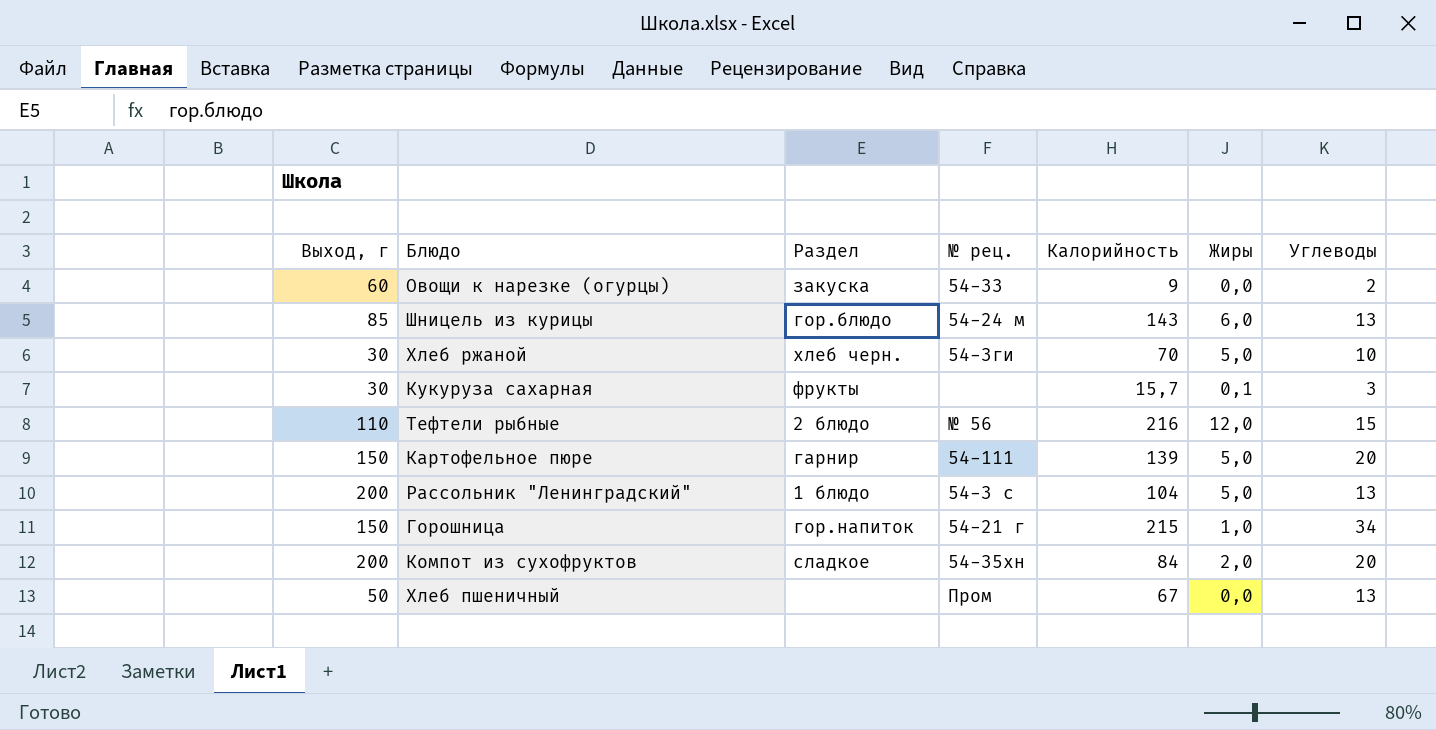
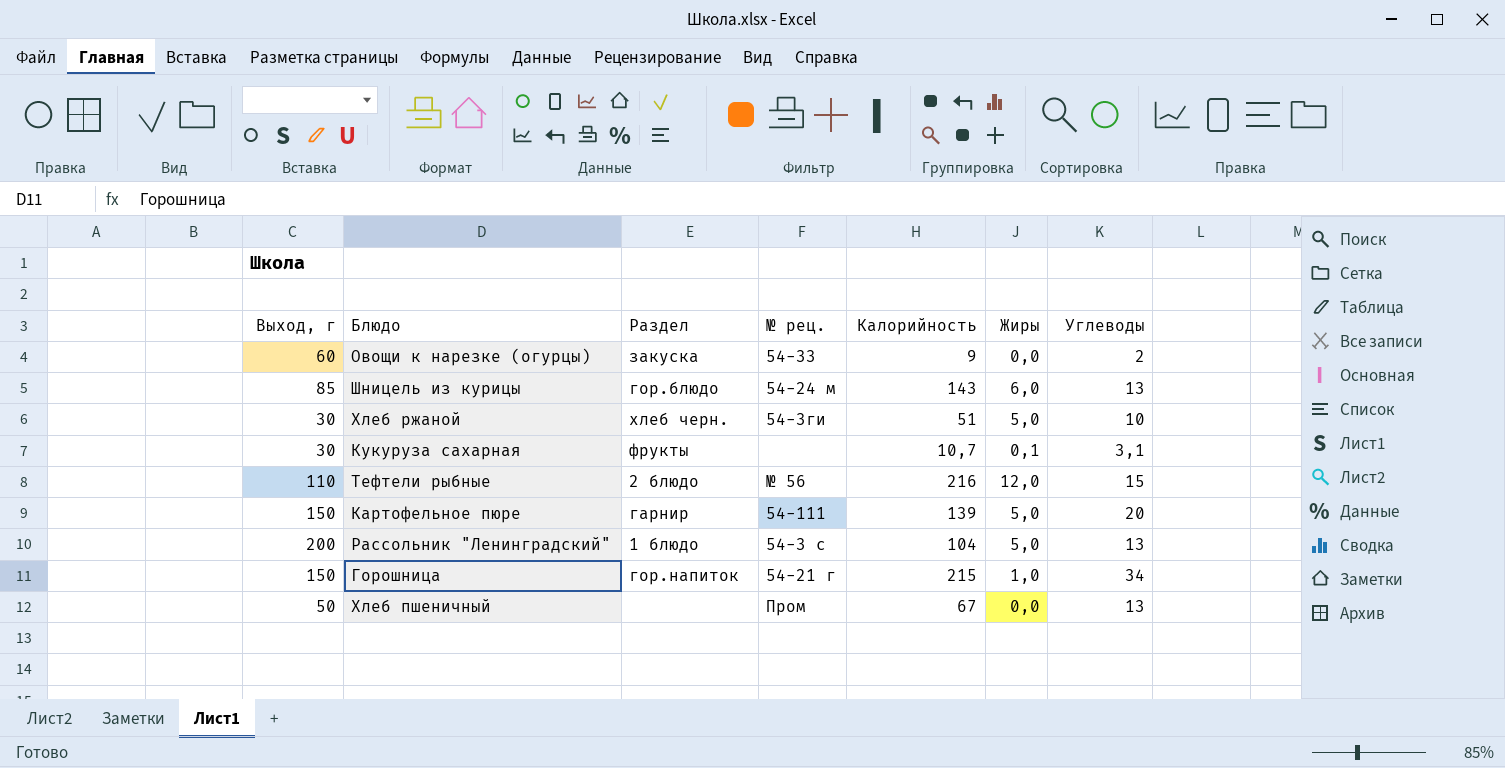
row Компот из сухофруктов: 200 | сладкое | 54-35хн | 84 | 2,0 | 20 -> none
Хлеб ржаной | Калорийность: 70 -> 51
Кукуруза сахарная | Калорийность: 15,7 -> 10,7
Кукуруза сахарная | Углеводы: 3 -> 3,1

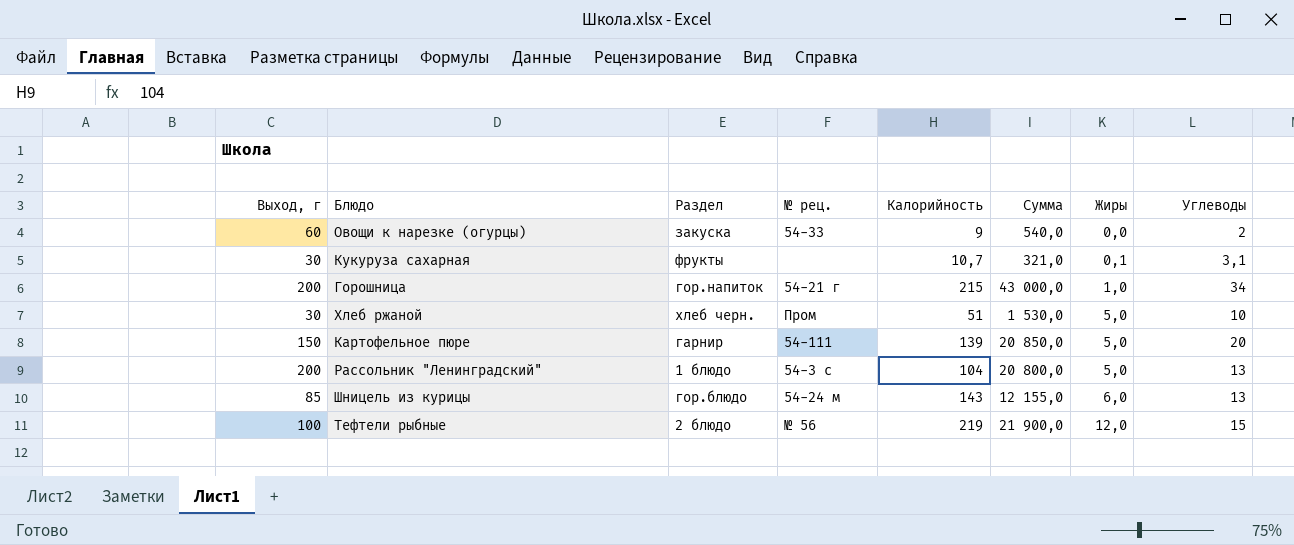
row order: none -> Жиры ascending
column Сумма | formula: none -> [Выход, г] * [Калорийность]
row Хлеб пшеничный: 50 | none | Пром | 67 | 0,0 | 13 -> none
Горошница | Выход, г: 150 -> 200
Хлеб ржаной | № рец.: 54-3ги -> Пром
Тефтели рыбные | Выход, г: 110 -> 100
Тефтели рыбные | Калорийность: 216 -> 219

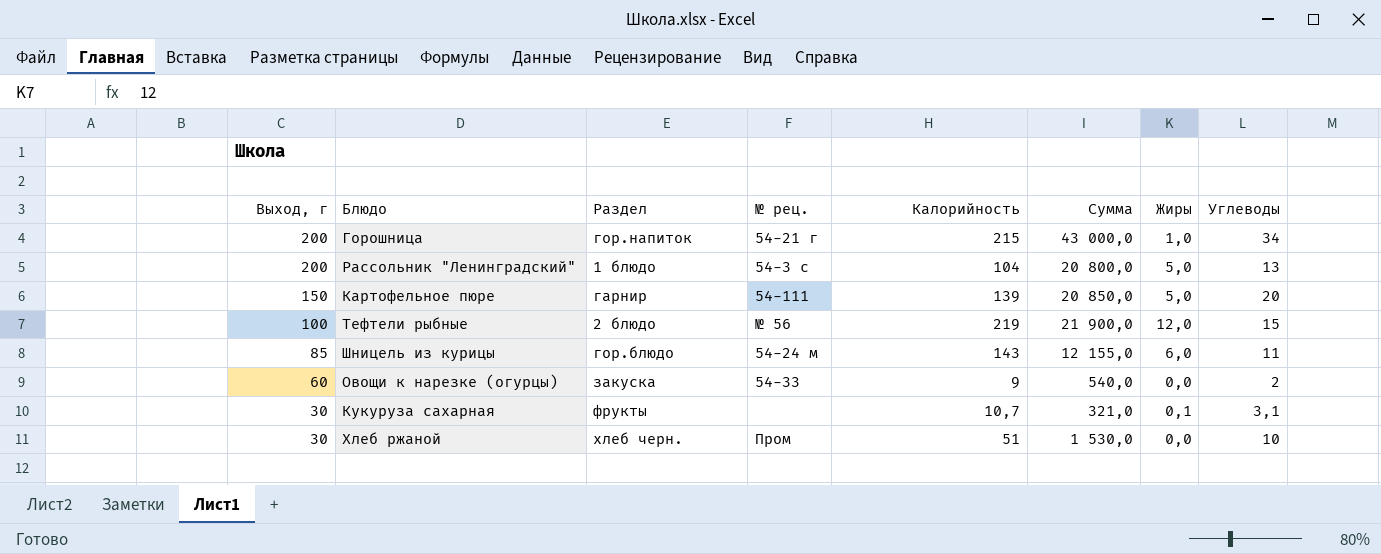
row order: Жиры ascending -> Выход, г descending
Шницель из курицы | Углеводы: 13 -> 11
Хлеб ржаной | Жиры: 5,0 -> 0,0

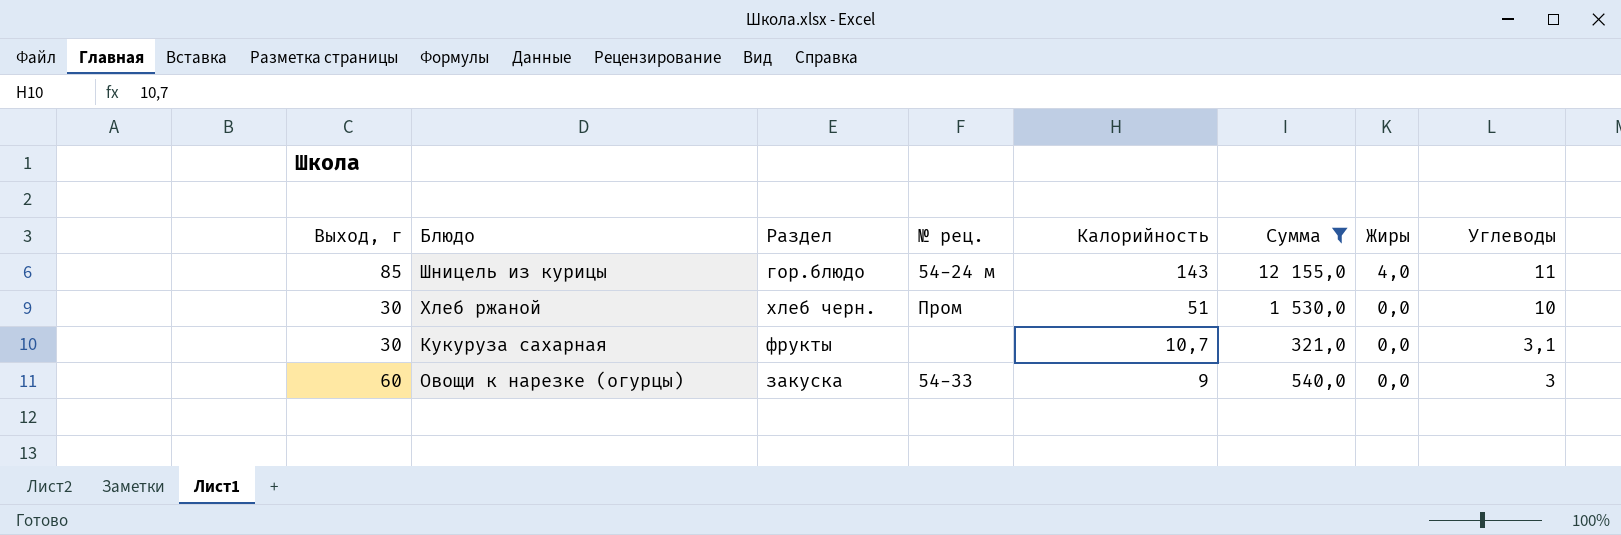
filter: none -> Сумма <= 12 155,0
row order: Выход, г descending -> Калорийность descending
Шницель из курицы | Жиры: 6,0 -> 4,0
Кукуруза сахарная | Жиры: 0,1 -> 0,0
Овощи к нарезке (огурцы) | Углеводы: 2 -> 3

